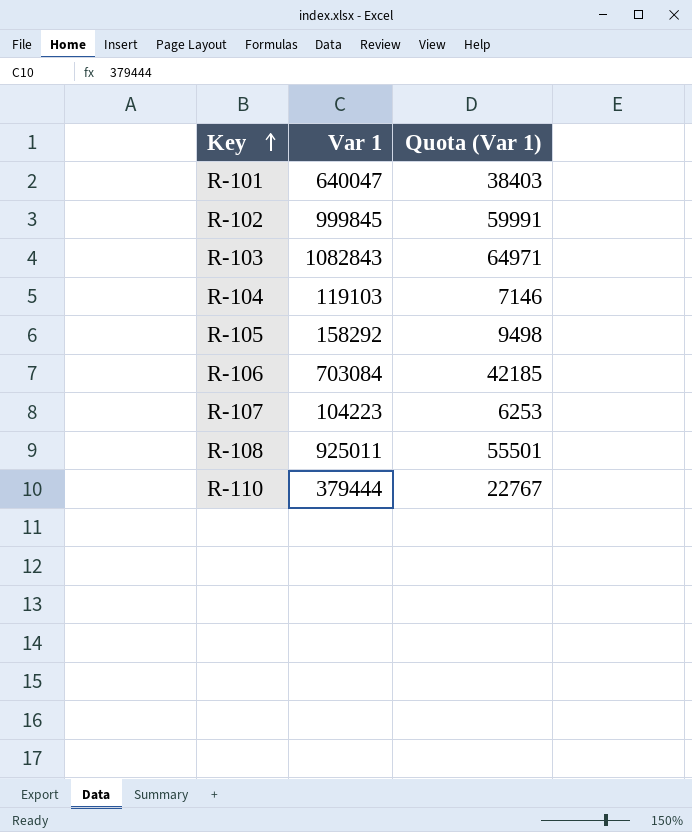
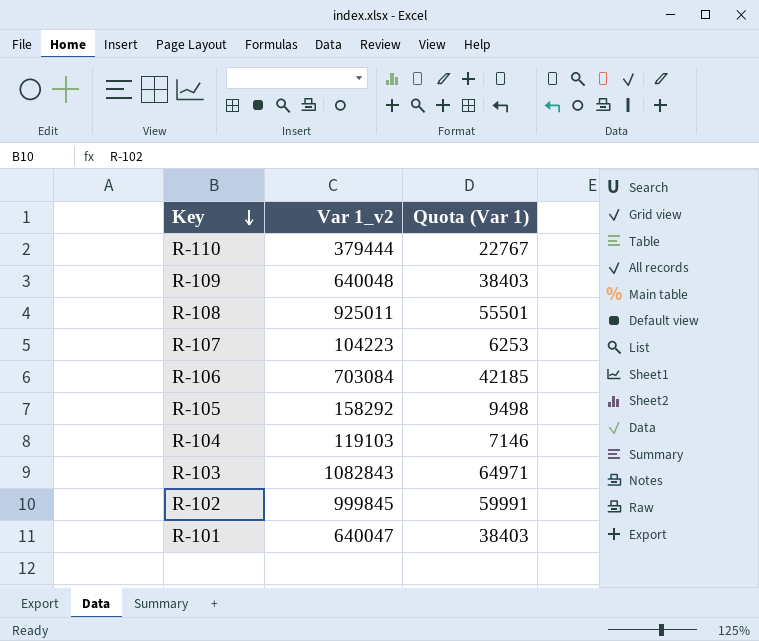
row order: Key ascending -> Key descending
column name: Var 1 -> Var 1_v2
row R-109: none -> 640048 | 38403

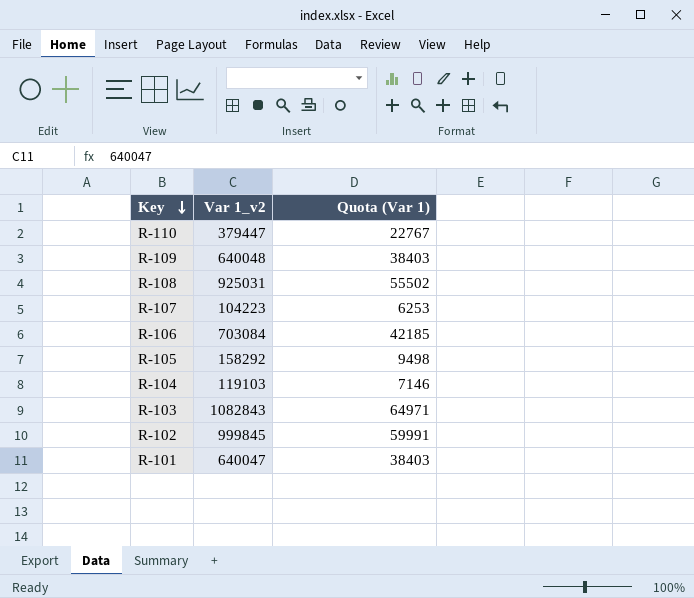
R-110 | Var 1_v2: 379444 -> 379447
R-108 | Var 1_v2: 925011 -> 925031
R-108 | Quota (Var 1): 55501 -> 55502

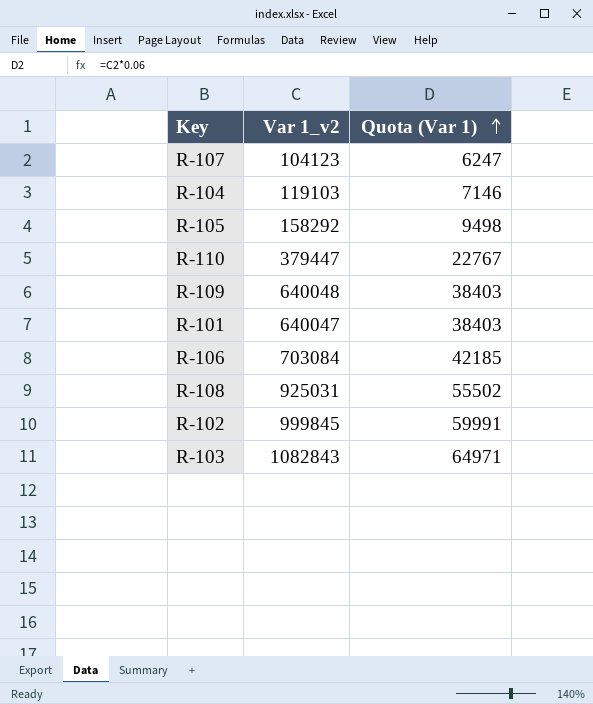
row order: Key descending -> Quota (Var 1) ascending
R-107 | Var 1_v2: 104223 -> 104123
R-107 | Quota (Var 1): 6253 -> 6247

